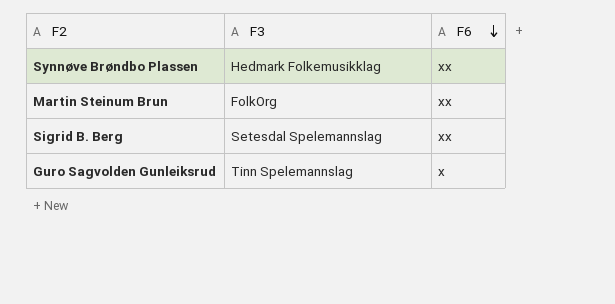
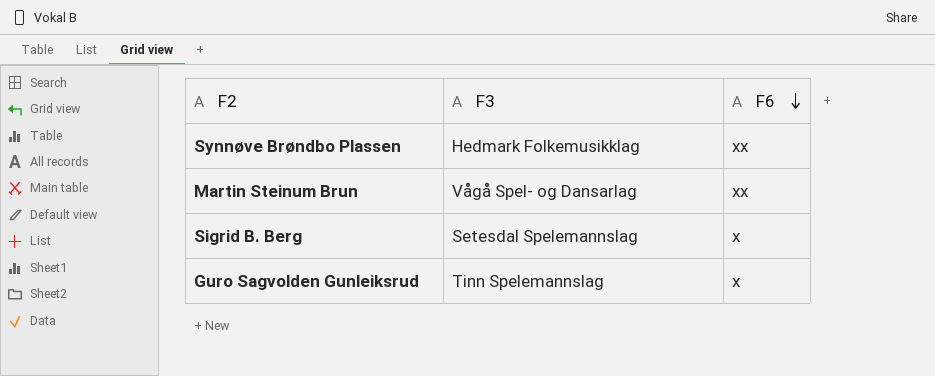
Martin Steinum Brun | F3: FolkOrg -> Vågå Spel- og Dansarlag
Sigrid B. Berg | F6: xx -> x

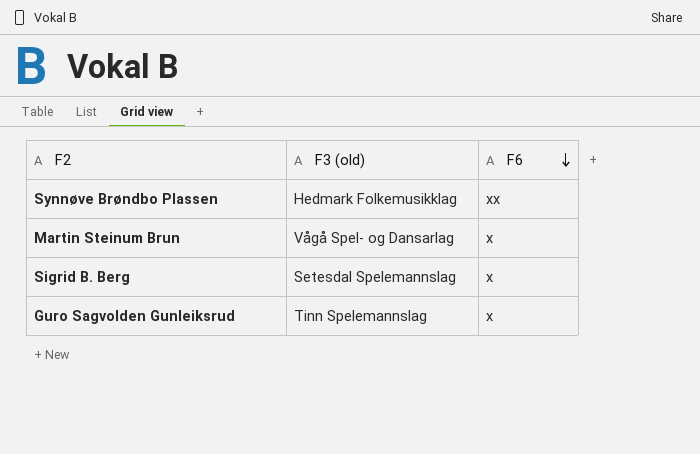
column name: F3 -> F3 (old)
Martin Steinum Brun | F6: xx -> x

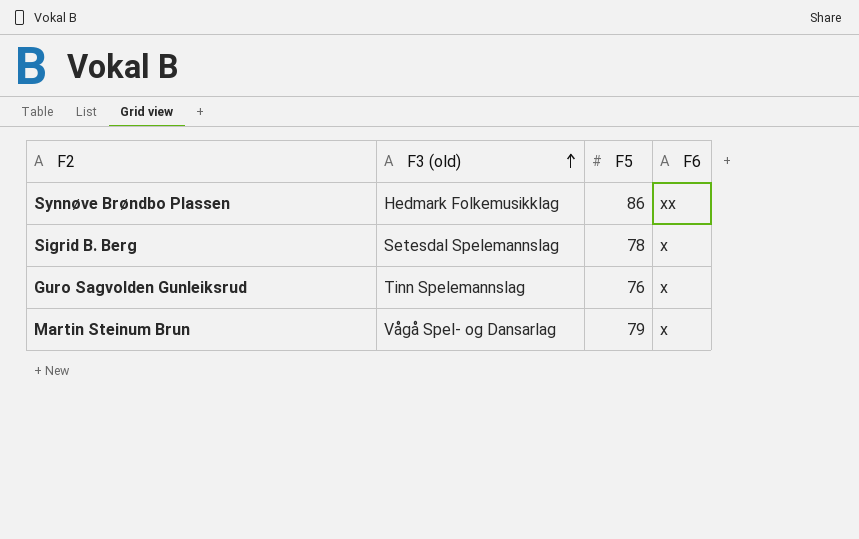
row order: F6 descending -> F3 (old) ascending
column F5 | position: none -> 3

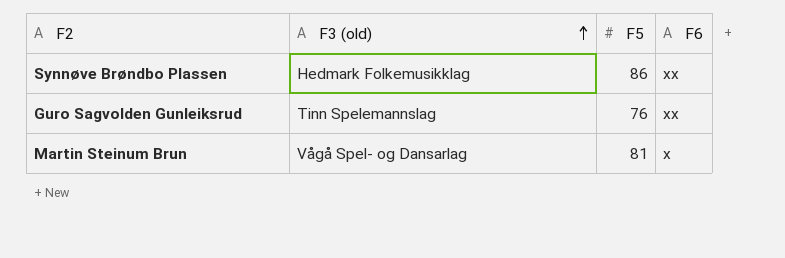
row Sigrid B. Berg: Setesdal Spelemannslag | 78 | x -> none
Guro Sagvolden Gunleiksrud | F6: x -> xx
Martin Steinum Brun | F5: 79 -> 81

